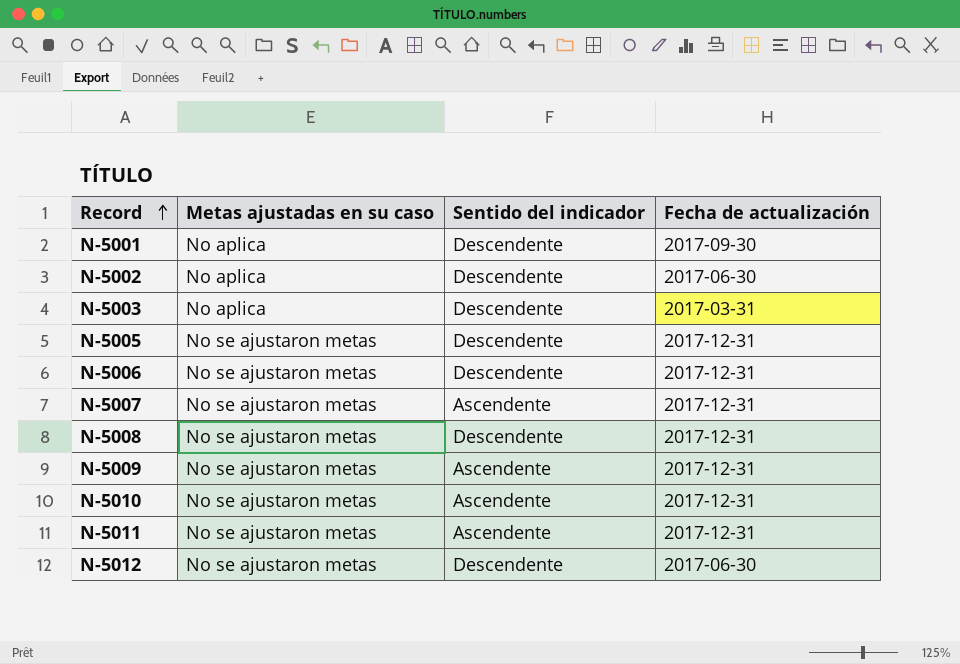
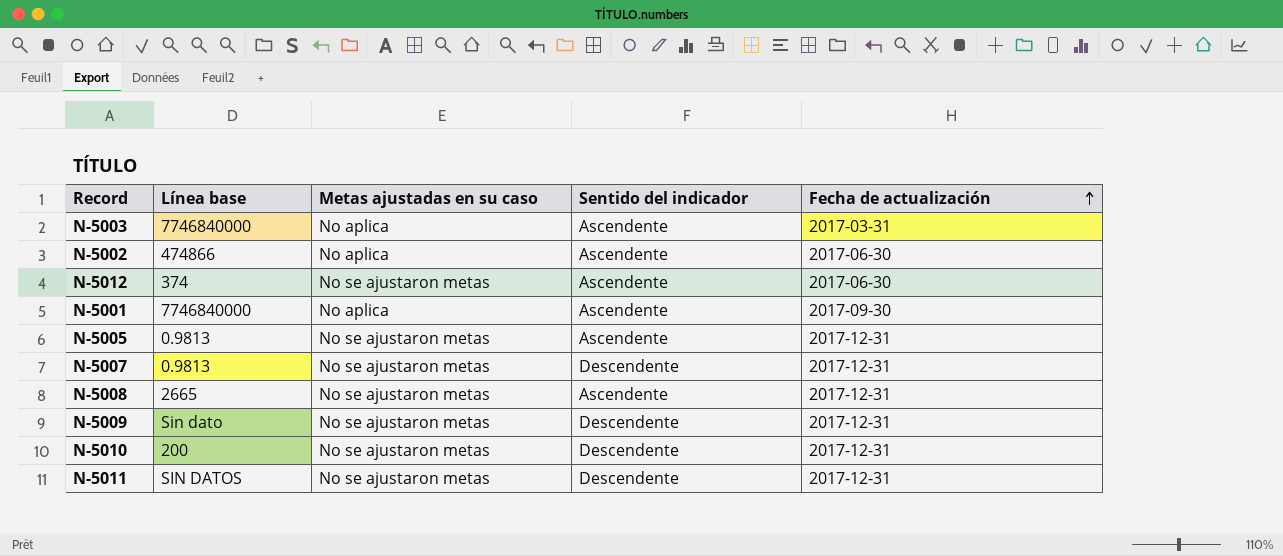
row order: Record ascending -> Fecha de actualización ascending
column Línea base | position: none -> 2
row N-5006: No se ajustaron metas | Descendente | 2017-12-31 -> none
N-5003 | Sentido del indicador: Descendente -> Ascendente
N-5002 | Sentido del indicador: Descendente -> Ascendente
N-5012 | Sentido del indicador: Descendente -> Ascendente
N-5001 | Sentido del indicador: Descendente -> Ascendente
N-5005 | Sentido del indicador: Descendente -> Ascendente
N-5007 | Sentido del indicador: Ascendente -> Descendente
N-5008 | Sentido del indicador: Descendente -> Ascendente
N-5009 | Sentido del indicador: Ascendente -> Descendente
N-5010 | Sentido del indicador: Ascendente -> Descendente
N-5011 | Sentido del indicador: Ascendente -> Descendente

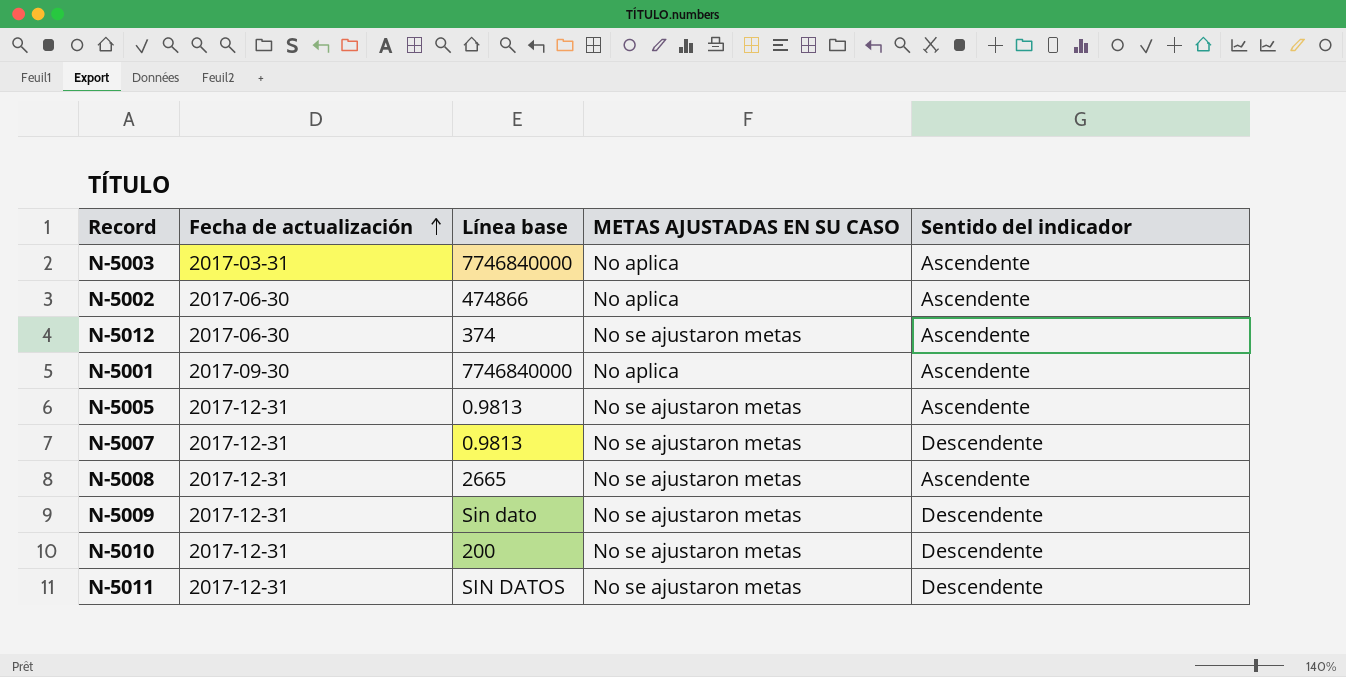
column Fecha de actualización | position: 5 -> 2
column name: Metas ajustadas en su caso -> METAS AJUSTADAS EN SU CASO

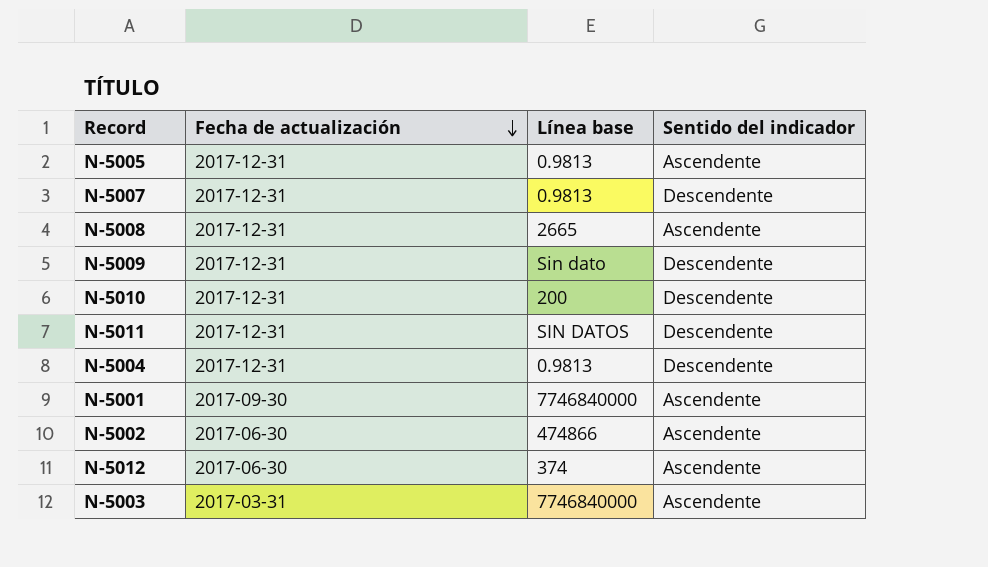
row order: Fecha de actualización ascending -> Fecha de actualización descending
column METAS AJUSTADAS EN SU CASO | position: 4 -> none
row N-5004: none -> 2017-12-31 | 0.9813 | Descendente

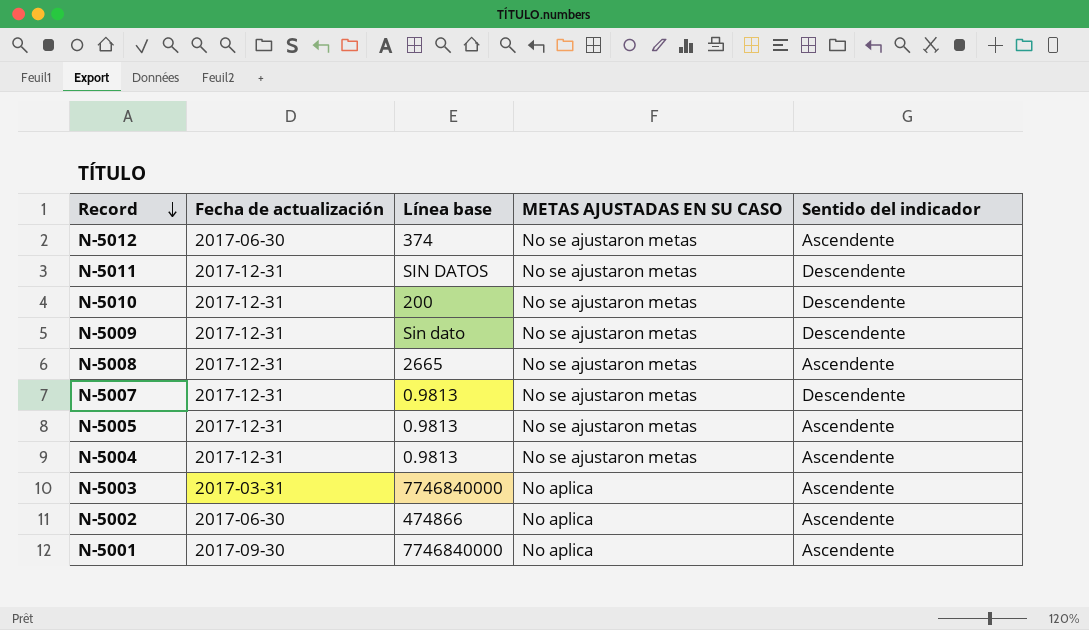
row order: Fecha de actualización descending -> Record descending
column METAS AJUSTADAS EN SU CASO | position: none -> 4
N-5004 | Sentido del indicador: Descendente -> Ascendente

